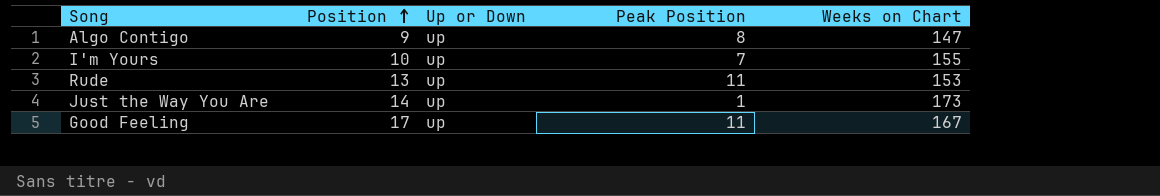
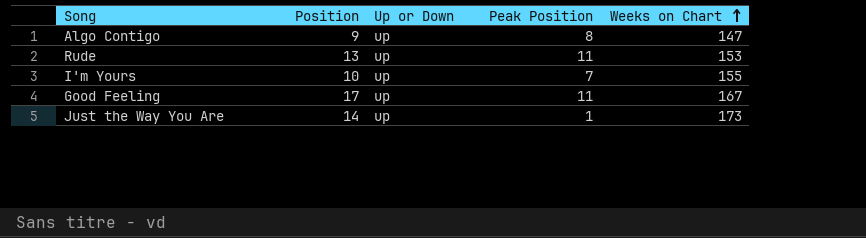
row order: Position ascending -> Weeks on Chart ascending

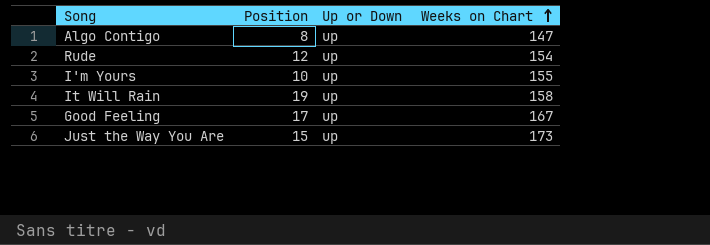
column Peak Position | position: 4 -> none
Algo Contigo | Position: 9 -> 8
Rude | Position: 13 -> 12
Rude | Weeks on Chart: 153 -> 154
row It Will Rain: none -> 19 | up | 158
Just the Way You Are | Position: 14 -> 15

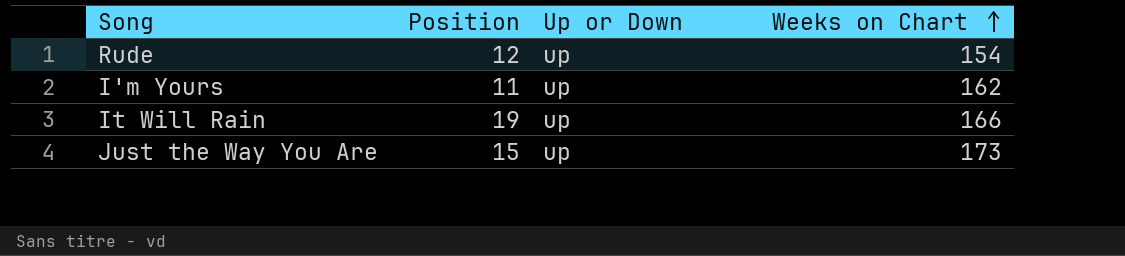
row Algo Contigo: 8 | up | 147 -> none
row Good Feeling: 17 | up | 167 -> none
I'm Yours | Position: 10 -> 11
I'm Yours | Weeks on Chart: 155 -> 162
It Will Rain | Weeks on Chart: 158 -> 166

